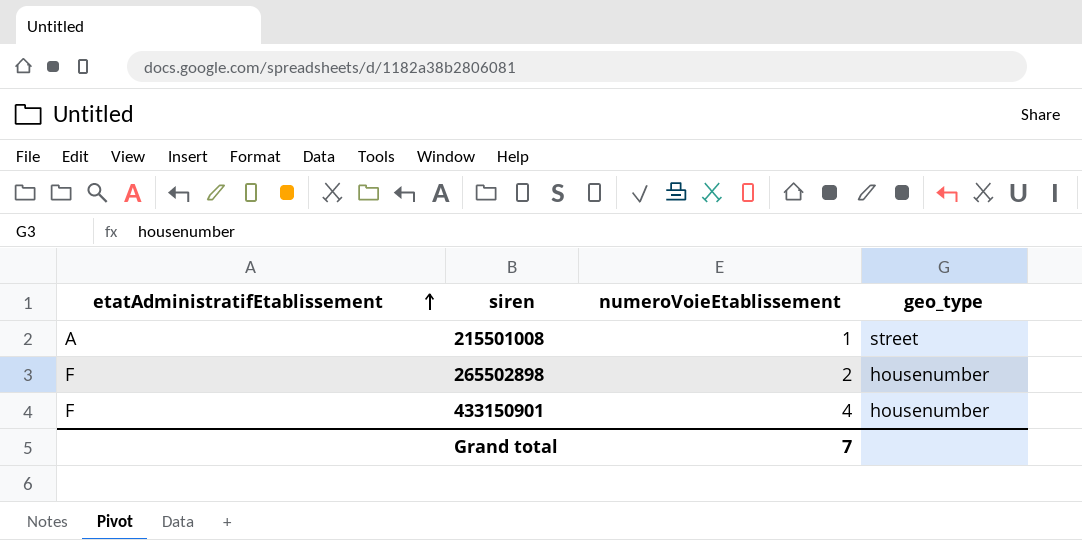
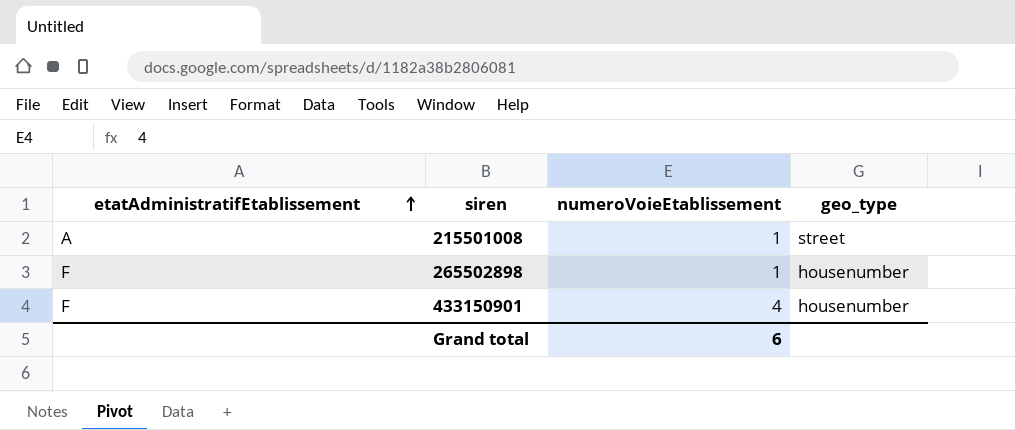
265502898 | numeroVoieEtablissement: 2 -> 1
Grand total | numeroVoieEtablissement: 7 -> 6

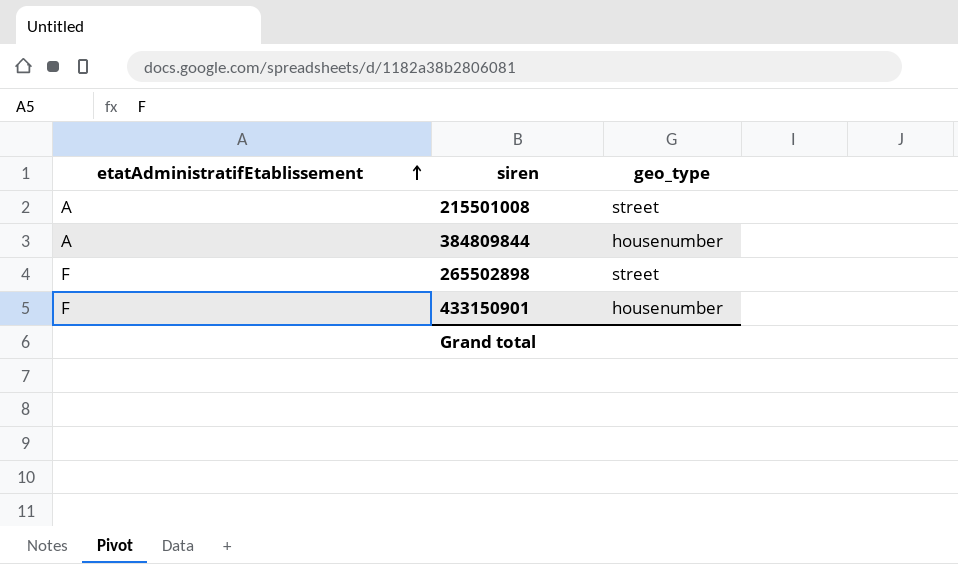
column numeroVoieEtablissement | position: 3 -> none
row 384809844: none -> A | housenumber
265502898 | geo_type: housenumber -> street

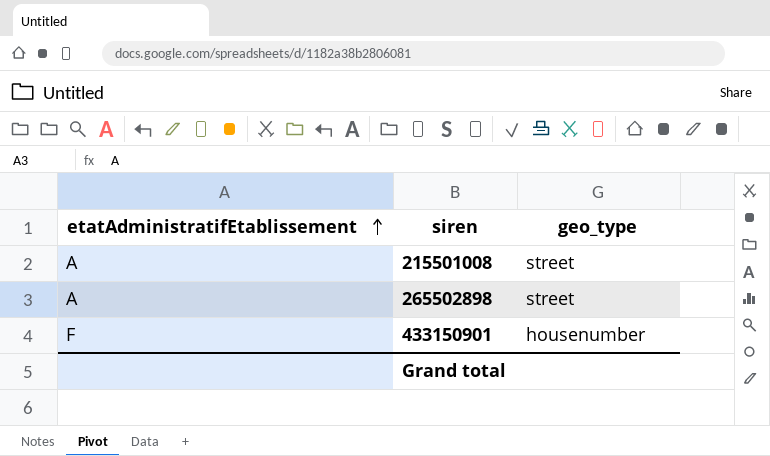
row 384809844: A | housenumber -> none
265502898 | etatAdministratifEtablissement: F -> A

